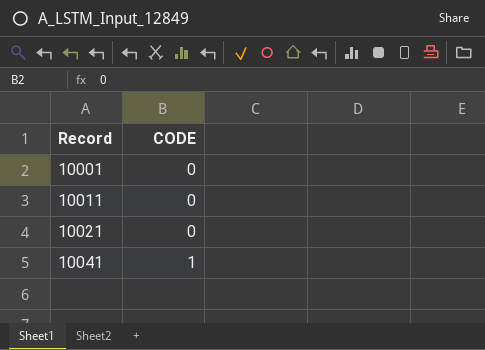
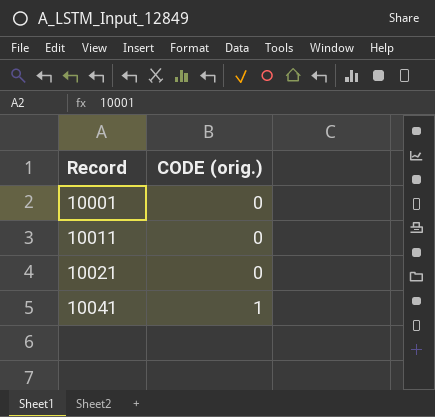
column name: CODE -> CODE (orig.)

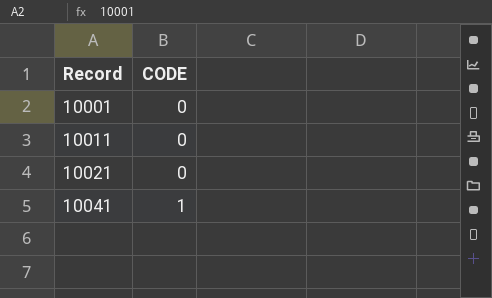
column name: CODE (orig.) -> CODE

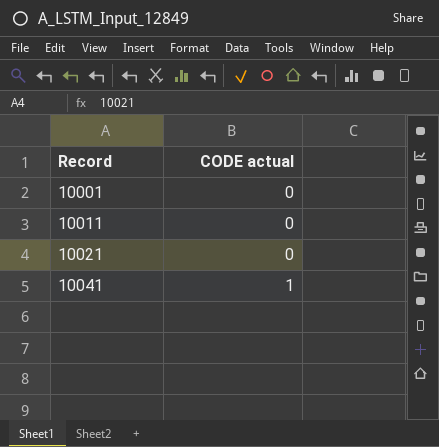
column name: CODE -> CODE actual

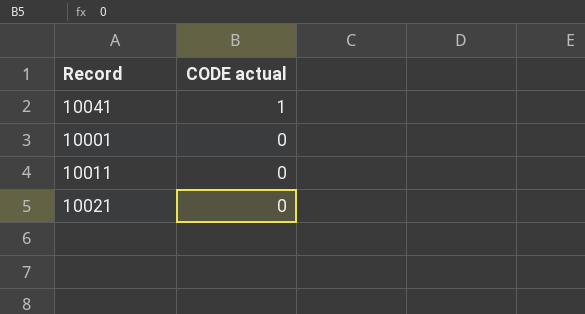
row order: Record ascending -> CODE actual descending

